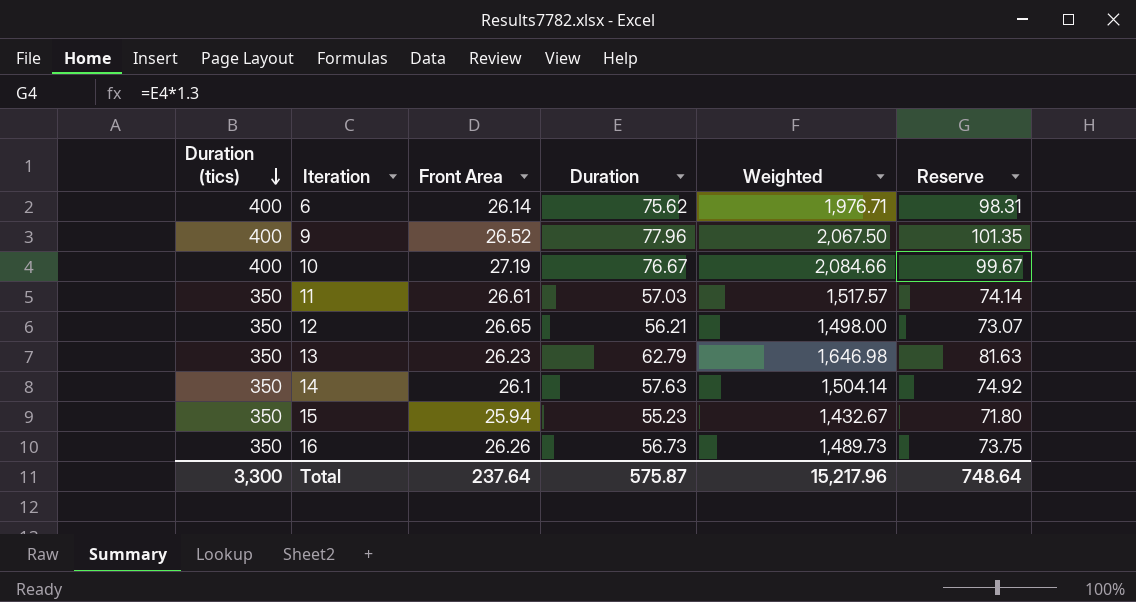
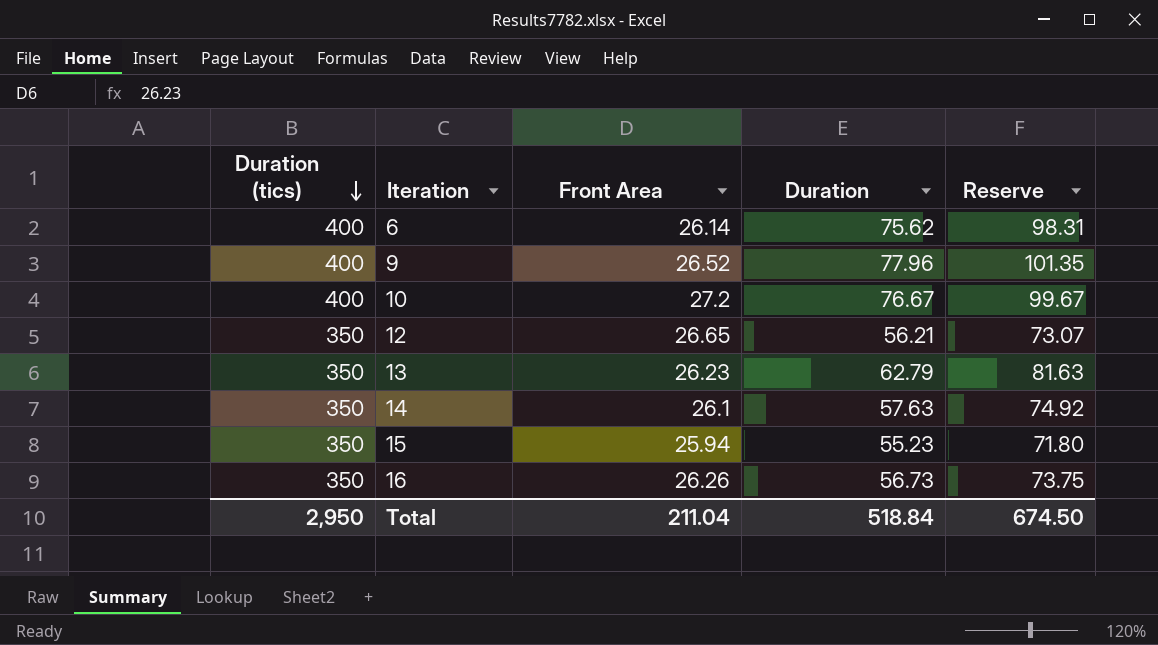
column Weighted | formula: [Front Area] * [Duration] -> none
row 11: 350 | 26.61 | 57.03 | 1,517.57 | 74.14 -> none
10 | Front Area: 27.19 -> 27.2
Total | Duration (tics): 3,300 -> 2,950
Total | Front Area: 237.64 -> 211.04
Total | Duration: 575.87 -> 518.84
Total | Reserve: 748.64 -> 674.50

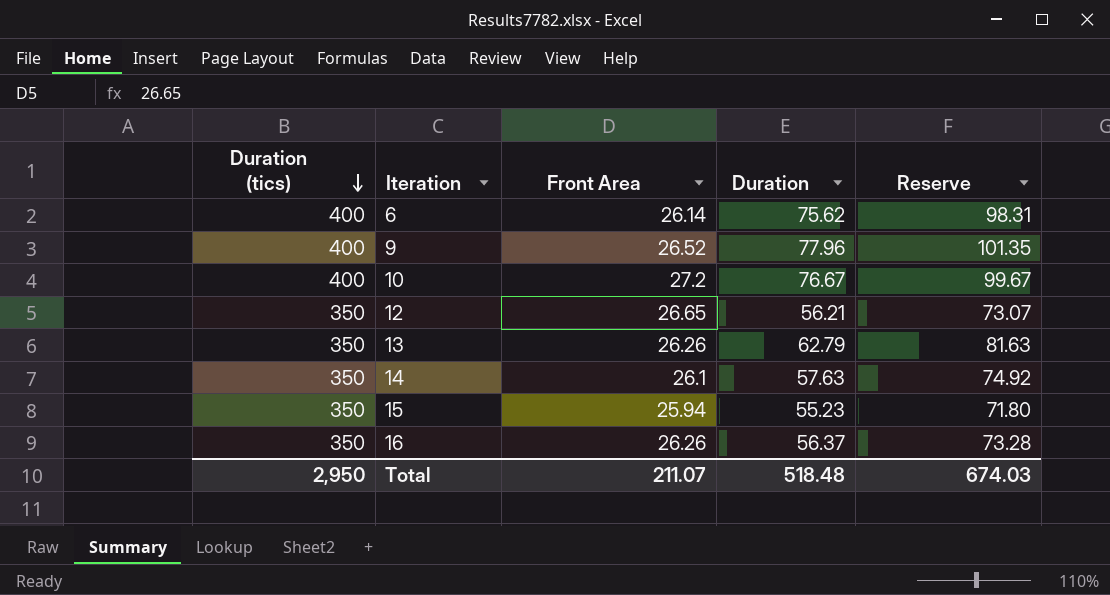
13 | Front Area: 26.23 -> 26.26
16 | Duration: 56.73 -> 56.37
16 | Reserve: 73.75 -> 73.28
Total | Front Area: 211.04 -> 211.07
Total | Duration: 518.84 -> 518.48
Total | Reserve: 674.50 -> 674.03

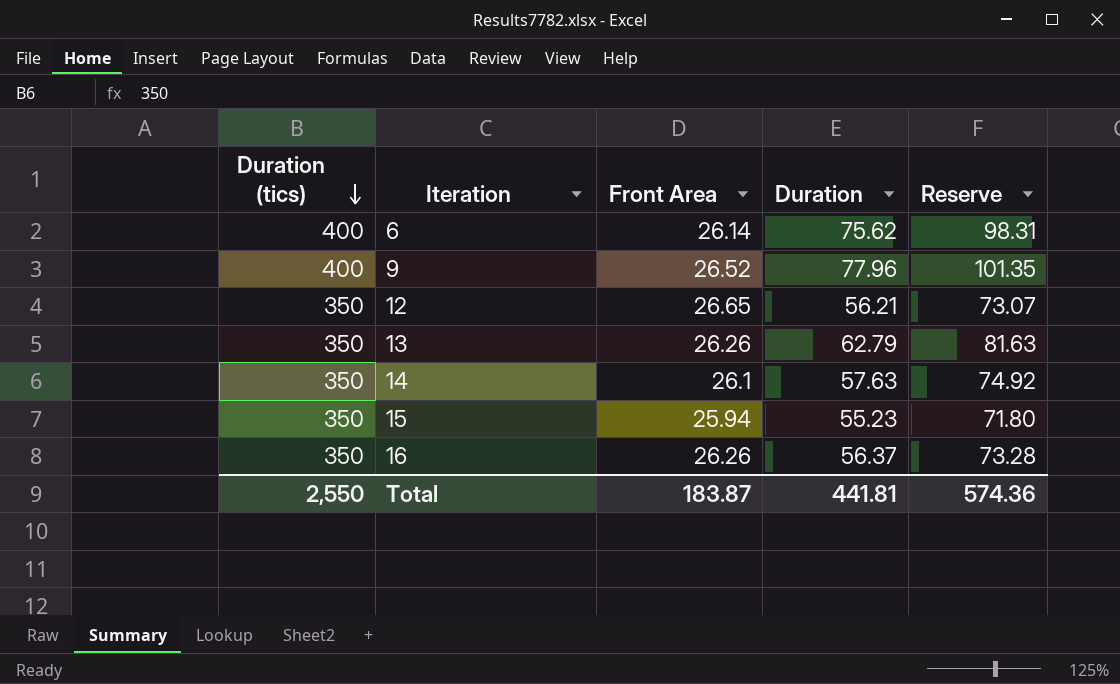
row 10: 400 | 27.2 | 76.67 | 99.67 -> none
Total | Duration (tics): 2,950 -> 2,550
Total | Front Area: 211.07 -> 183.87
Total | Duration: 518.48 -> 441.81
Total | Reserve: 674.03 -> 574.36

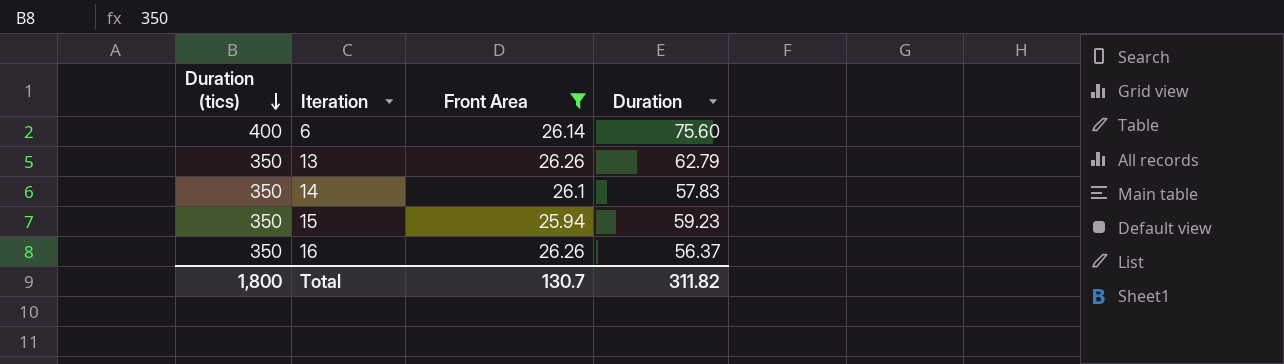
filter: none -> Front Area <= 26.26
column Reserve | formula: [Duration] * 1.3 -> none
6 | Duration: 75.62 -> 75.60
14 | Duration: 57.63 -> 57.83
15 | Duration: 55.23 -> 59.23
Total | Duration (tics): 2,550 -> 1,800
Total | Front Area: 183.87 -> 130.7
Total | Duration: 441.81 -> 311.82

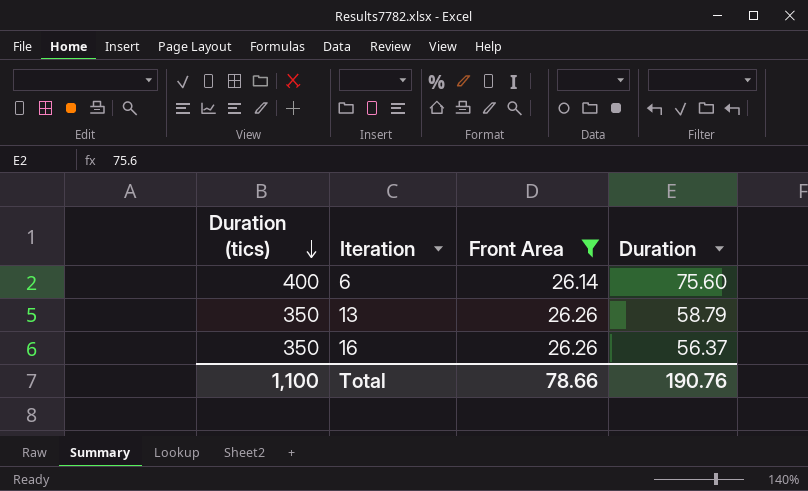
row 14: 350 | 26.1 | 57.83 -> none
row 15: 350 | 25.94 | 59.23 -> none
13 | Duration: 62.79 -> 58.79
Total | Duration (tics): 1,800 -> 1,100
Total | Front Area: 130.7 -> 78.66
Total | Duration: 311.82 -> 190.76

